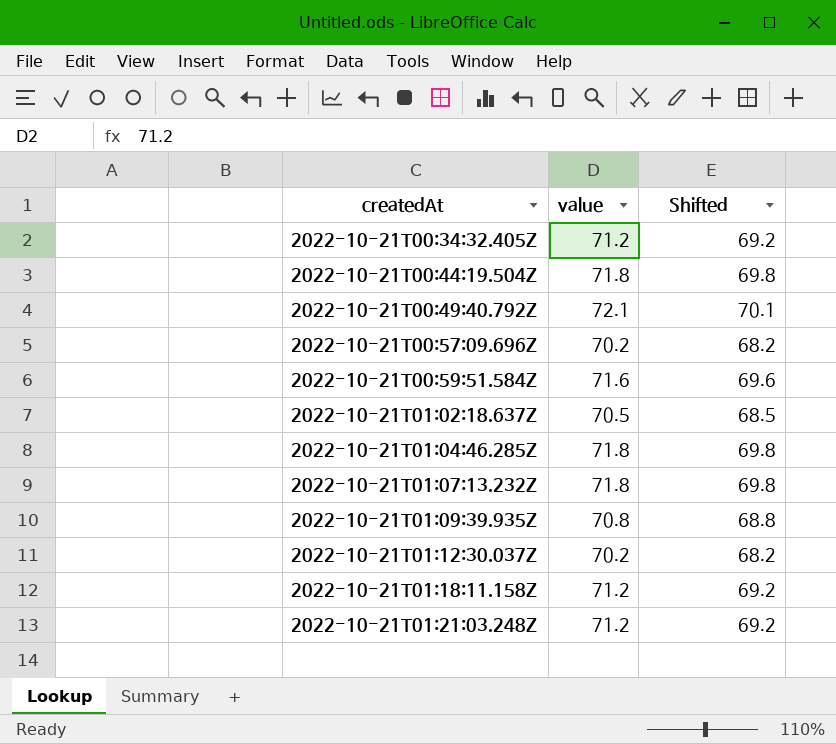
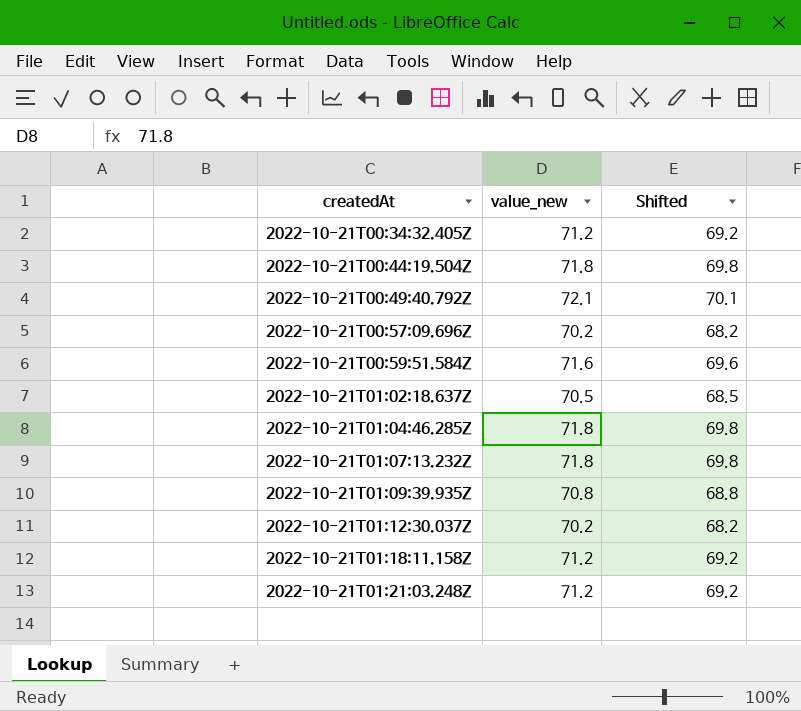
column name: value -> value_new

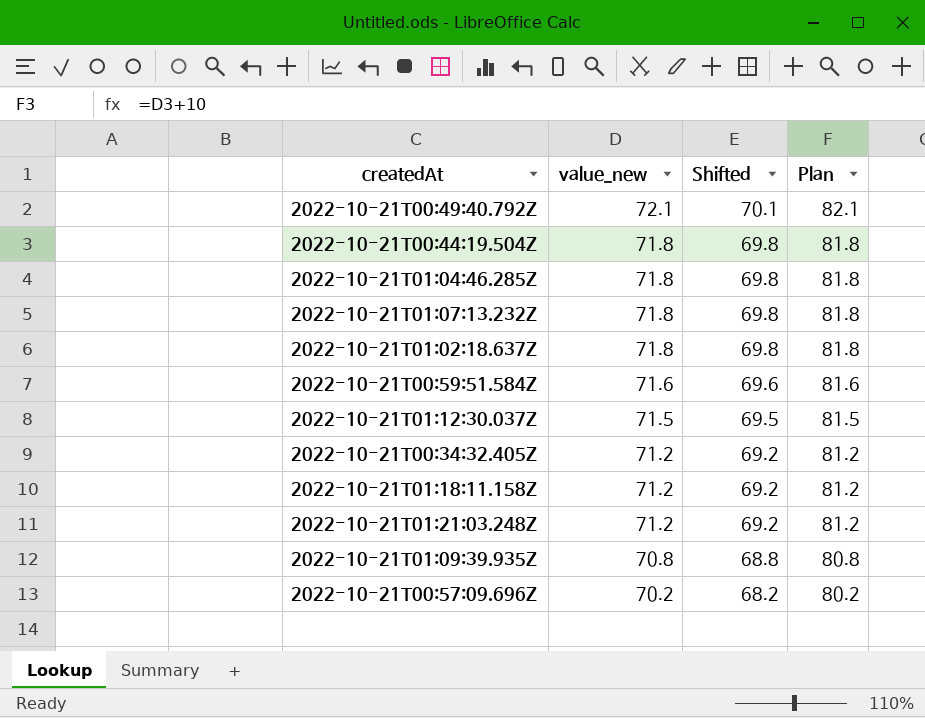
row order: createdAt ascending -> value_new descending
column Plan | formula: none -> [value_new] + 10
2022-10-21T01:02:18.637Z | value_new: 70.5 -> 71.8
2022-10-21T01:02:18.637Z | Shifted: 68.5 -> 69.8
2022-10-21T01:12:30.037Z | value_new: 70.2 -> 71.5
2022-10-21T01:12:30.037Z | Shifted: 68.2 -> 69.5

